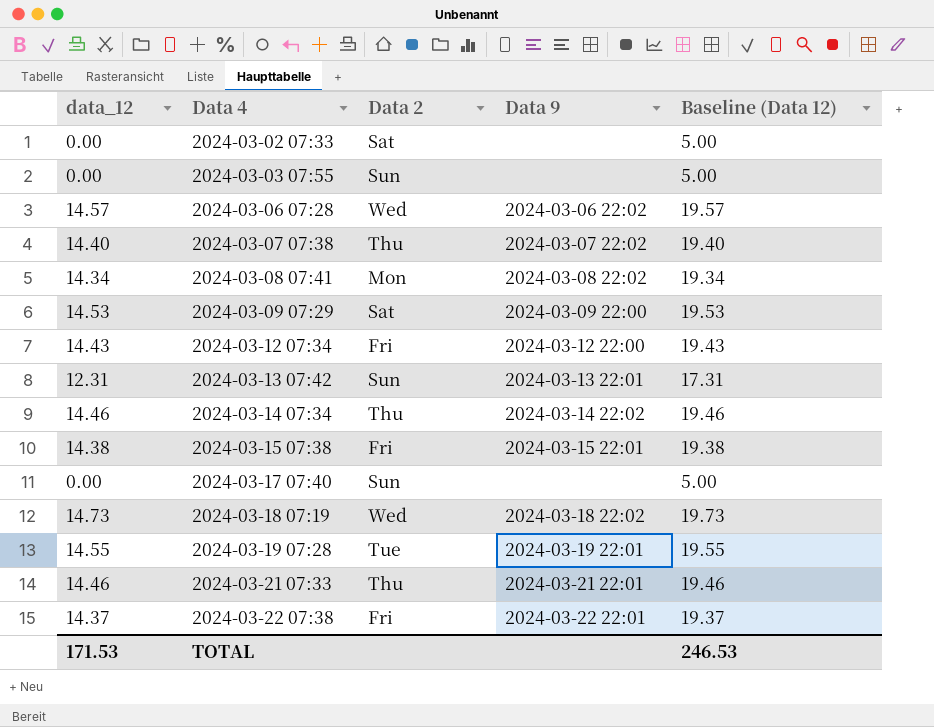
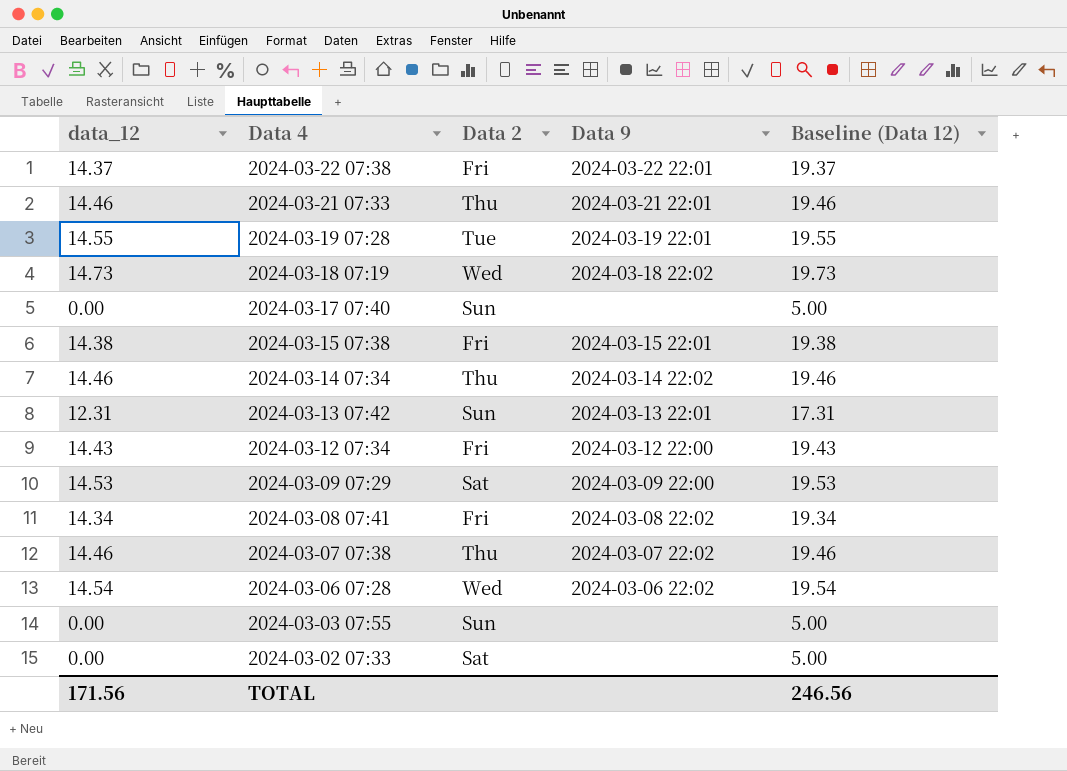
row order: Data 4 ascending -> Data 4 descending
2024-03-08 07:41 | Data 2: Mon -> Fri
2024-03-07 07:38 | data_12: 14.40 -> 14.46
2024-03-07 07:38 | Baseline (Data 12): 19.40 -> 19.46
2024-03-06 07:28 | data_12: 14.57 -> 14.54
2024-03-06 07:28 | Baseline (Data 12): 19.57 -> 19.54
TOTAL | data_12: 171.53 -> 171.56
TOTAL | Baseline (Data 12): 246.53 -> 246.56

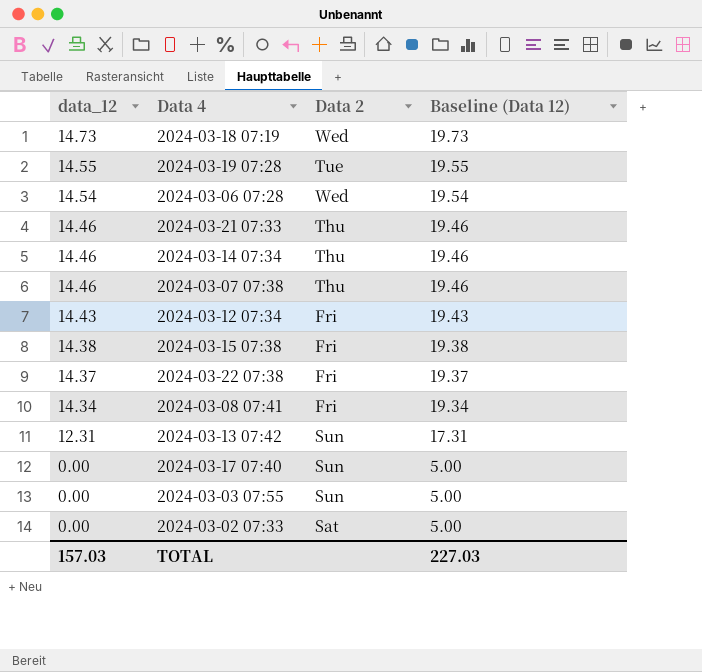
row order: Data 4 descending -> data_12 descending
column Data 9 | position: 4 -> none
row 2024-03-09 07:29: 14.53 | Sat | 2024-03-09 22:00 | 19.53 -> none
TOTAL | data_12: 171.56 -> 157.03
TOTAL | Baseline (Data 12): 246.56 -> 227.03

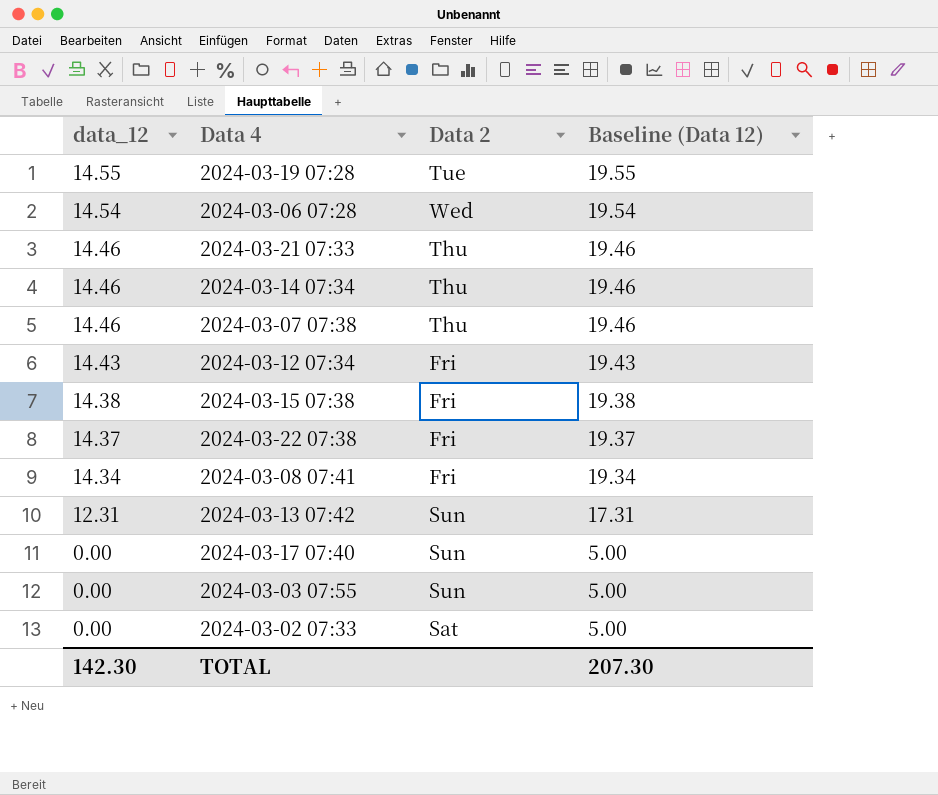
row 2024-03-18 07:19: 14.73 | Wed | 19.73 -> none
TOTAL | data_12: 157.03 -> 142.30
TOTAL | Baseline (Data 12): 227.03 -> 207.30

